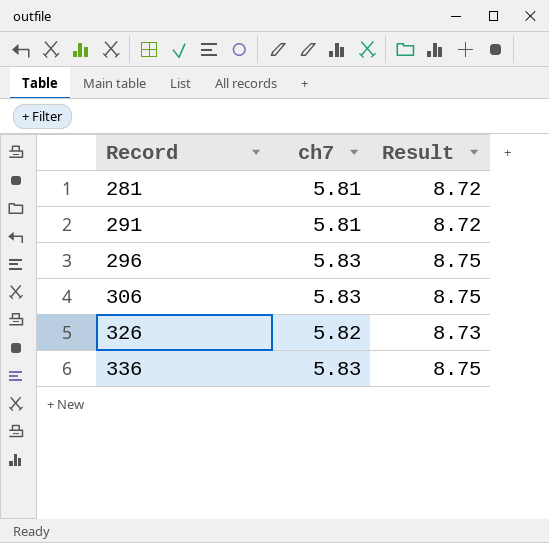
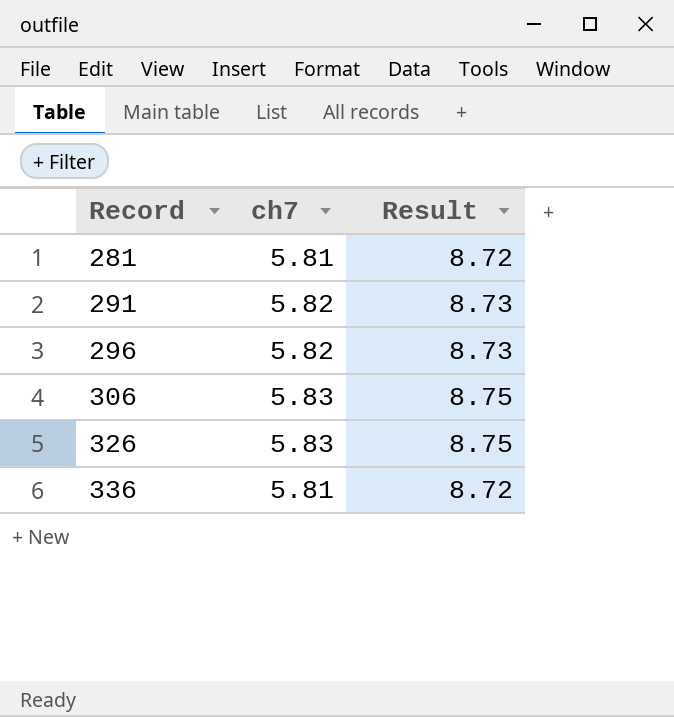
291 | ch7: 5.81 -> 5.82
291 | Result: 8.72 -> 8.73
296 | ch7: 5.83 -> 5.82
296 | Result: 8.75 -> 8.73
326 | ch7: 5.82 -> 5.83
326 | Result: 8.73 -> 8.75
336 | ch7: 5.83 -> 5.81
336 | Result: 8.75 -> 8.72

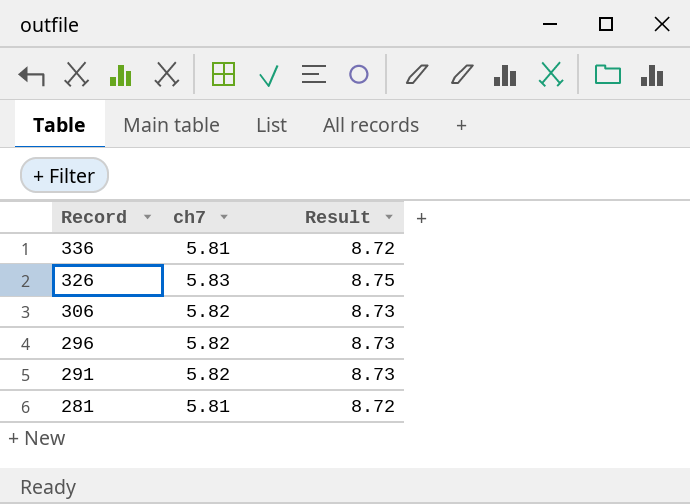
row order: Record ascending -> Record descending
306 | ch7: 5.83 -> 5.82
306 | Result: 8.75 -> 8.73

